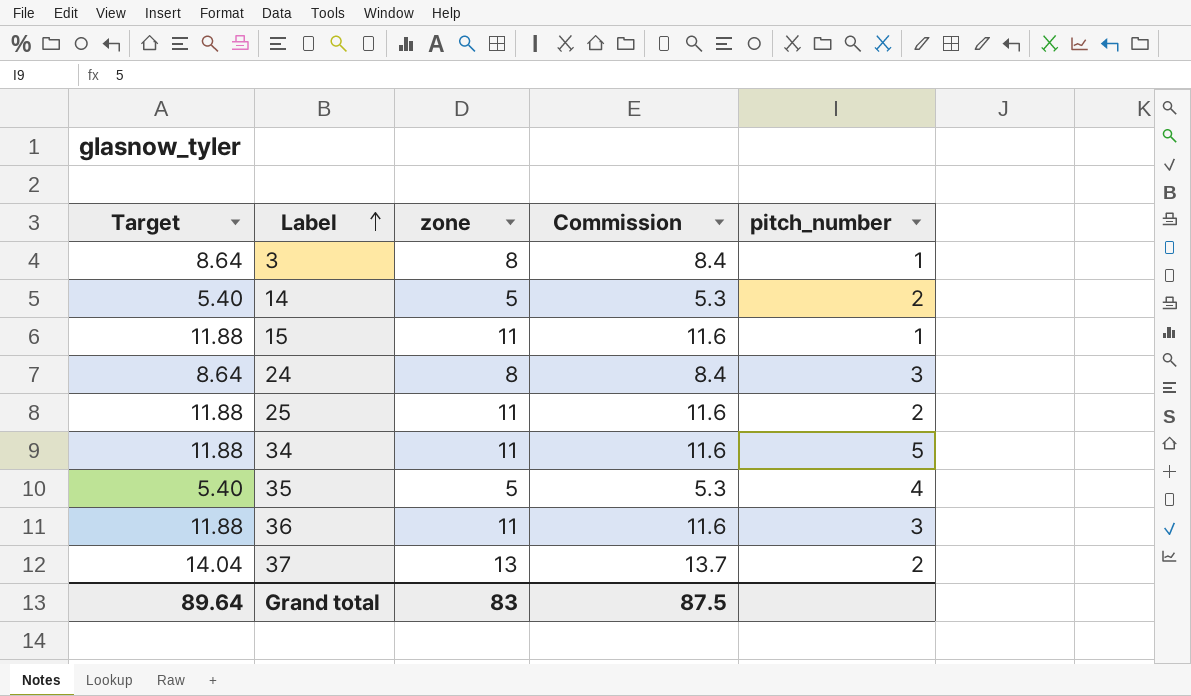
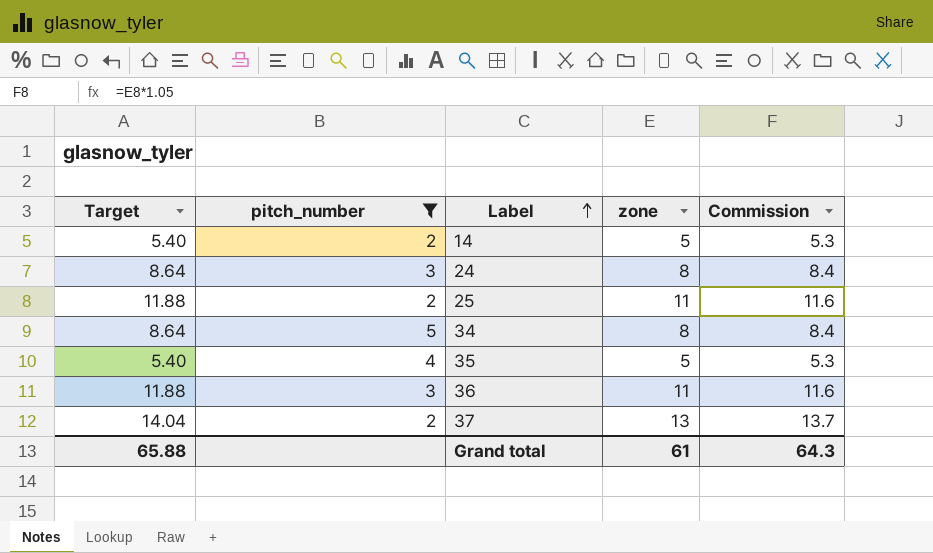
filter: none -> pitch_number != 1
column pitch_number | position: 5 -> 2
34 | Target: 11.88 -> 8.64
34 | zone: 11 -> 8
34 | Commission: 11.6 -> 8.4
Grand total | Target: 89.64 -> 65.88
Grand total | zone: 83 -> 61
Grand total | Commission: 87.5 -> 64.3

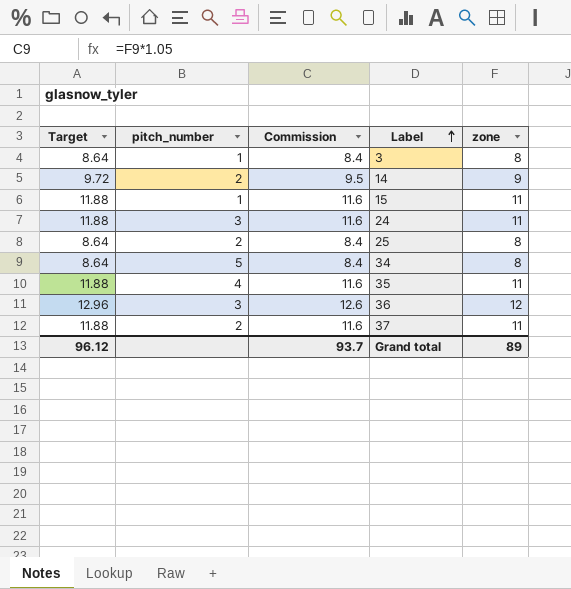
filter: pitch_number != 1 -> none
column Commission | position: 5 -> 3
14 | Target: 5.40 -> 9.72
14 | Commission: 5.3 -> 9.5
14 | zone: 5 -> 9
24 | Target: 8.64 -> 11.88
24 | Commission: 8.4 -> 11.6
24 | zone: 8 -> 11
25 | Target: 11.88 -> 8.64
25 | Commission: 11.6 -> 8.4
25 | zone: 11 -> 8
35 | Target: 5.40 -> 11.88
35 | Commission: 5.3 -> 11.6
35 | zone: 5 -> 11
36 | Target: 11.88 -> 12.96
36 | Commission: 11.6 -> 12.6
36 | zone: 11 -> 12
37 | Target: 14.04 -> 11.88
37 | Commission: 13.7 -> 11.6
37 | zone: 13 -> 11
Grand total | Target: 65.88 -> 96.12
Grand total | Commission: 64.3 -> 93.7
Grand total | zone: 61 -> 89

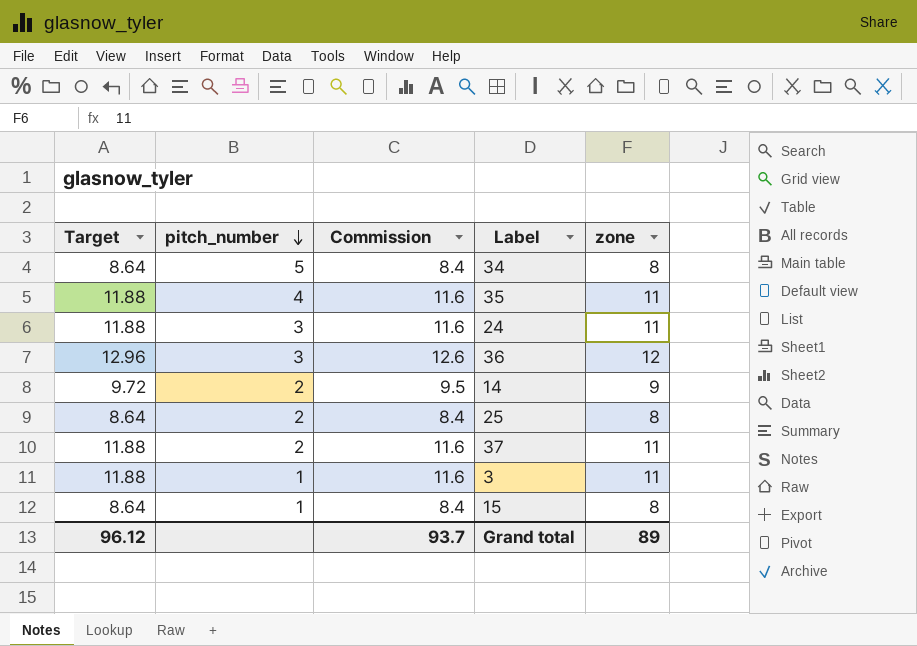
row order: Label ascending -> pitch_number descending
3 | Target: 8.64 -> 11.88
3 | Commission: 8.4 -> 11.6
3 | zone: 8 -> 11
15 | Target: 11.88 -> 8.64
15 | Commission: 11.6 -> 8.4
15 | zone: 11 -> 8

